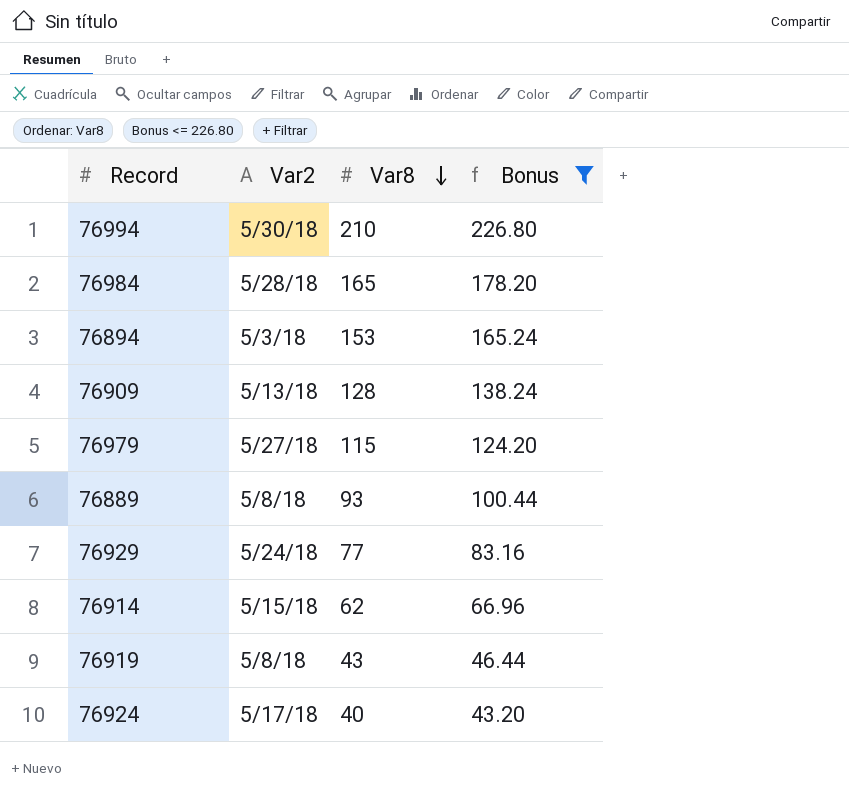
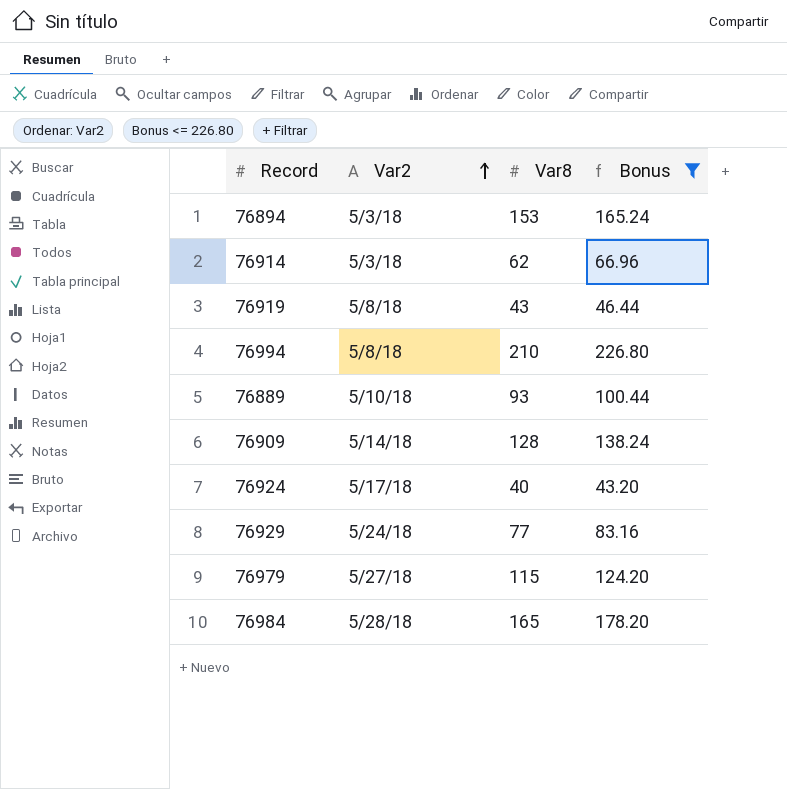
row order: Var8 descending -> Var2 ascending
76914 | Var2: 5/15/18 -> 5/3/18
76994 | Var2: 5/30/18 -> 5/8/18
76889 | Var2: 5/8/18 -> 5/10/18
76909 | Var2: 5/13/18 -> 5/14/18

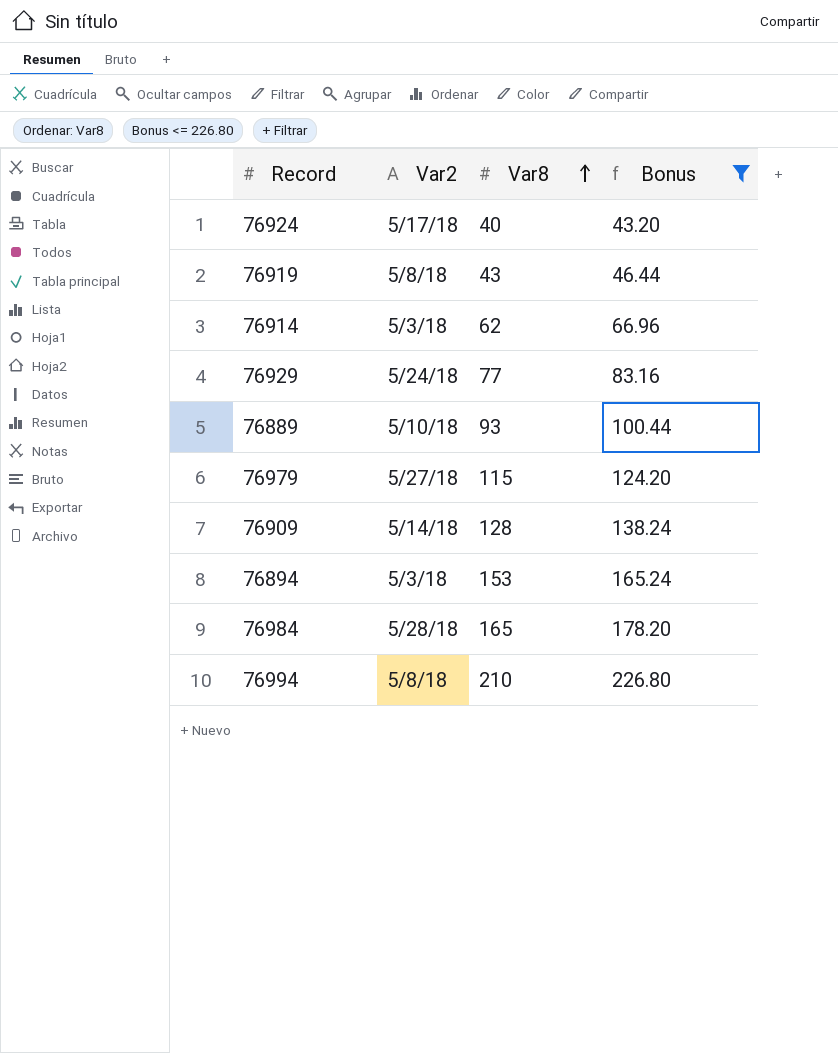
row order: Var2 ascending -> Var8 ascending

